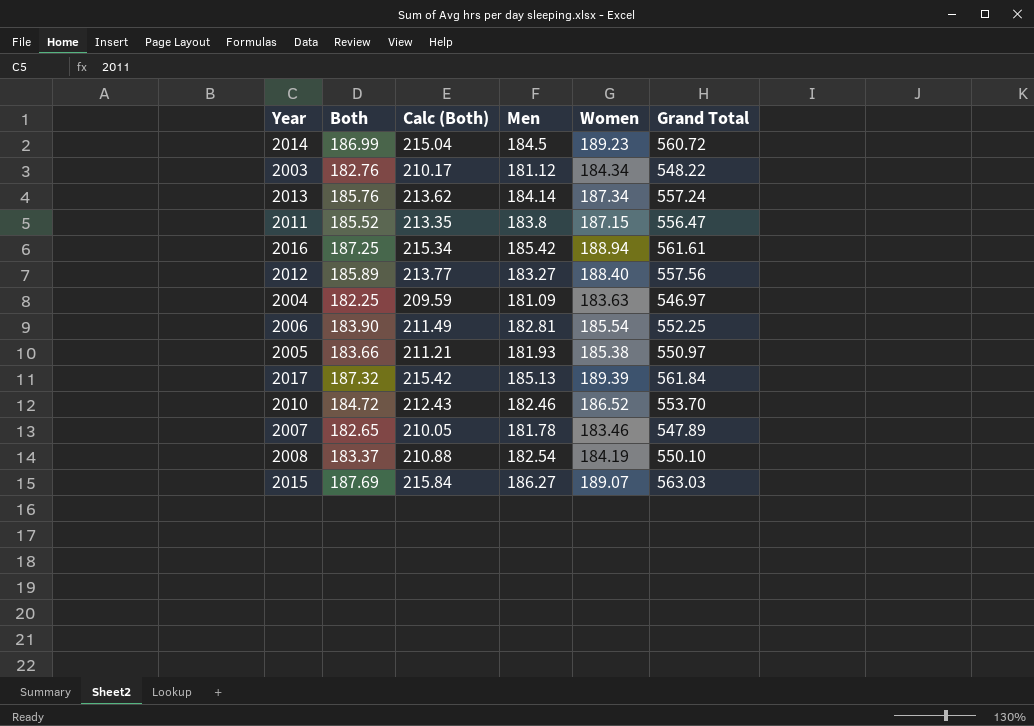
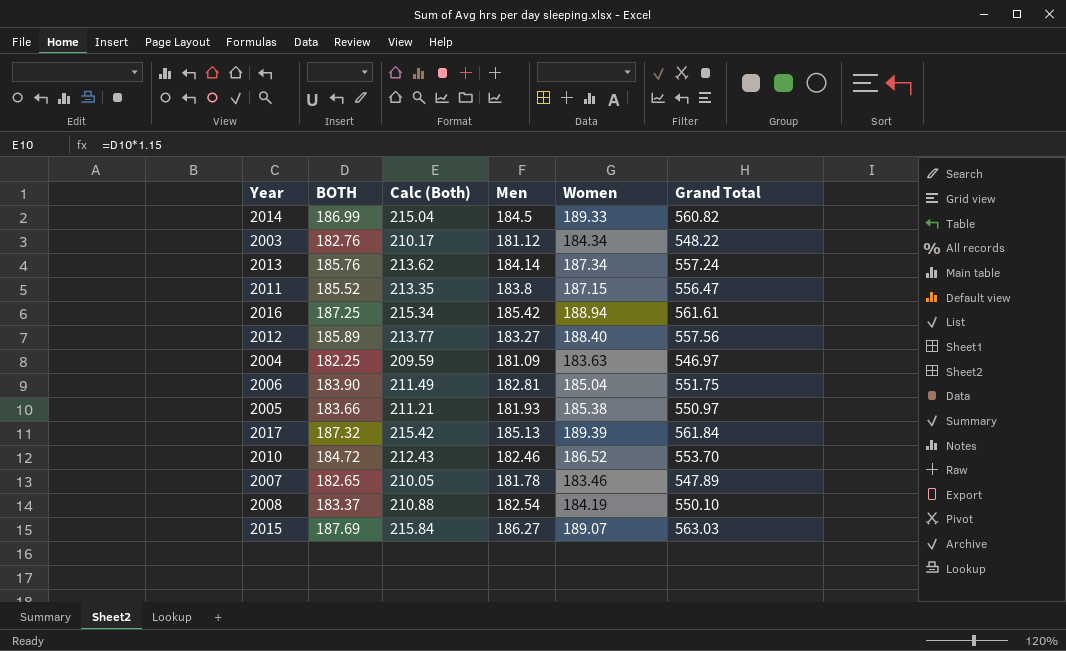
column name: Both -> BOTH
2014 | Women: 189.23 -> 189.33
2014 | Grand Total: 560.72 -> 560.82
2006 | Women: 185.54 -> 185.04
2006 | Grand Total: 552.25 -> 551.75

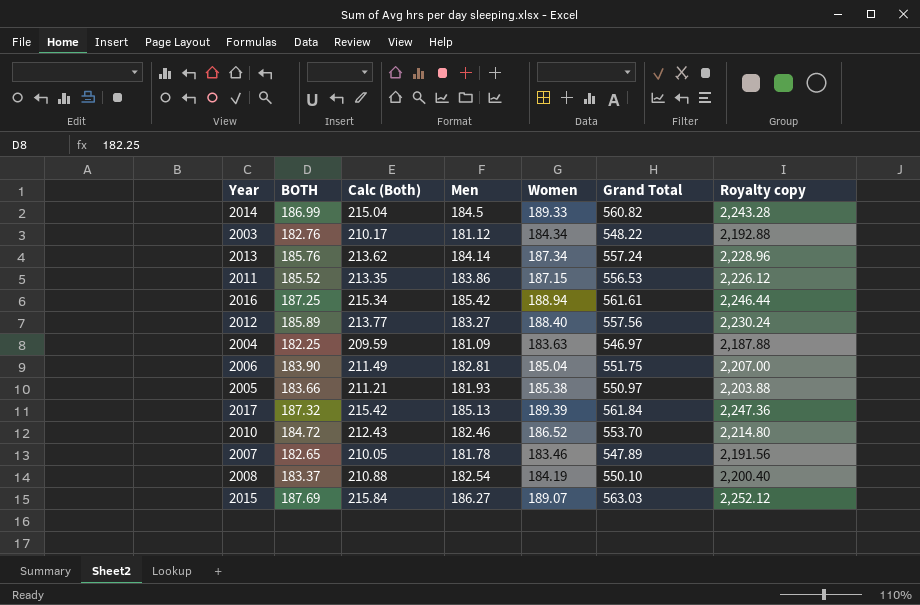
column Royalty copy | formula: none -> [Grand Total] * 4
2011 | Men: 183.8 -> 183.86
2011 | Grand Total: 556.47 -> 556.53

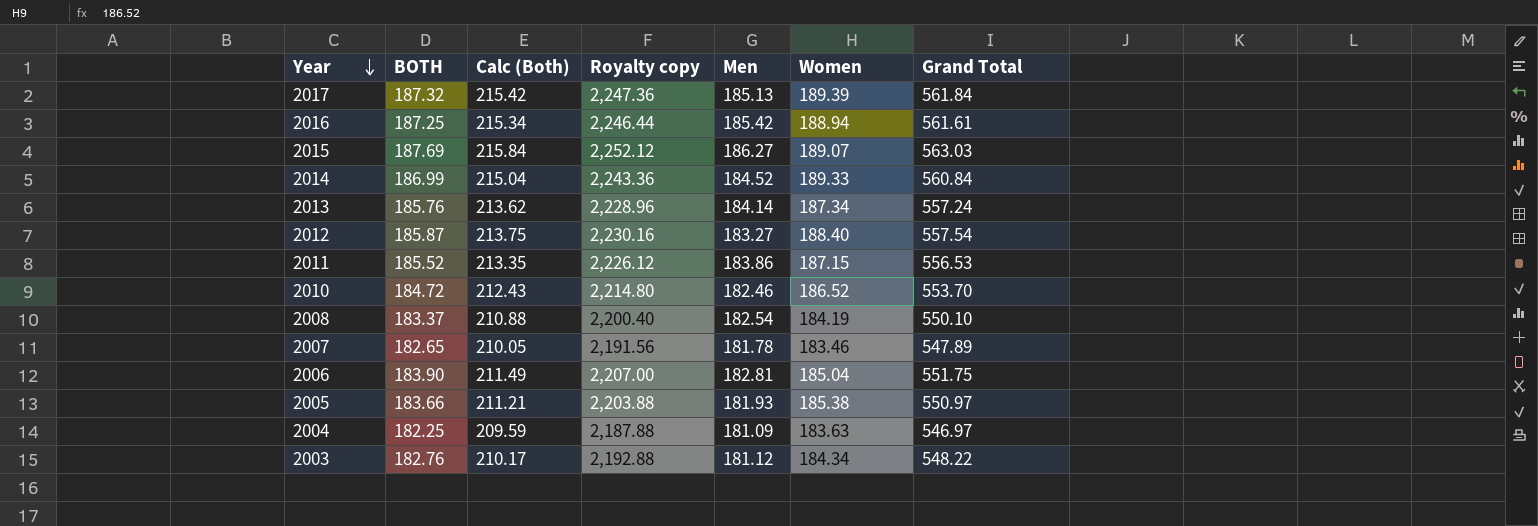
row order: none -> Year descending
column Royalty copy | position: 7 -> 4
2014 | Royalty copy: 2,243.28 -> 2,243.36
2014 | Men: 184.5 -> 184.52
2014 | Grand Total: 560.82 -> 560.84
2012 | BOTH: 185.89 -> 185.87
2012 | Calc (Both): 213.77 -> 213.75
2012 | Royalty copy: 2,230.24 -> 2,230.16
2012 | Grand Total: 557.56 -> 557.54

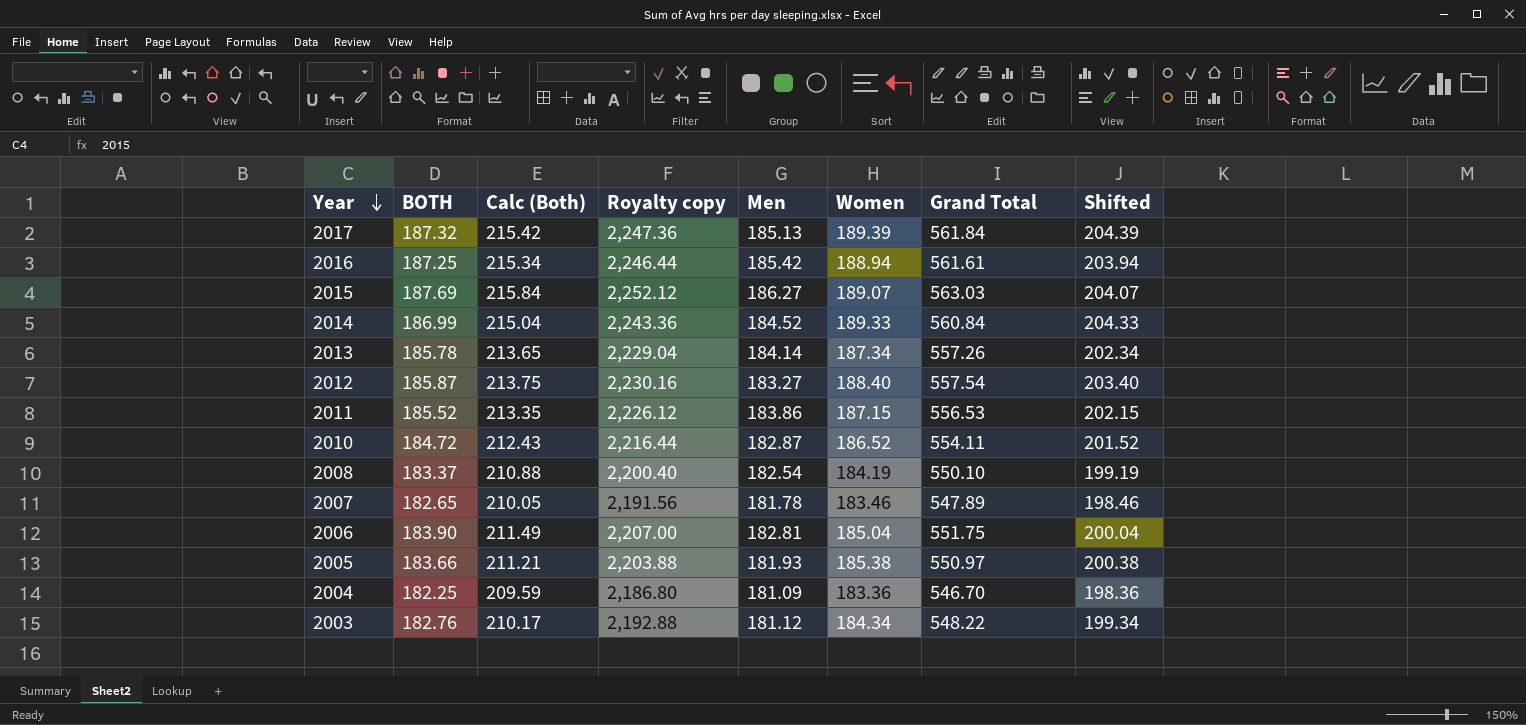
column Shifted | formula: none -> [Women] + 15
2013 | BOTH: 185.76 -> 185.78
2013 | Calc (Both): 213.62 -> 213.65
2013 | Royalty copy: 2,228.96 -> 2,229.04
2013 | Grand Total: 557.24 -> 557.26
2010 | Royalty copy: 2,214.80 -> 2,216.44
2010 | Men: 182.46 -> 182.87
2010 | Grand Total: 553.70 -> 554.11
2004 | Royalty copy: 2,187.88 -> 2,186.80
2004 | Women: 183.63 -> 183.36
2004 | Grand Total: 546.97 -> 546.70

